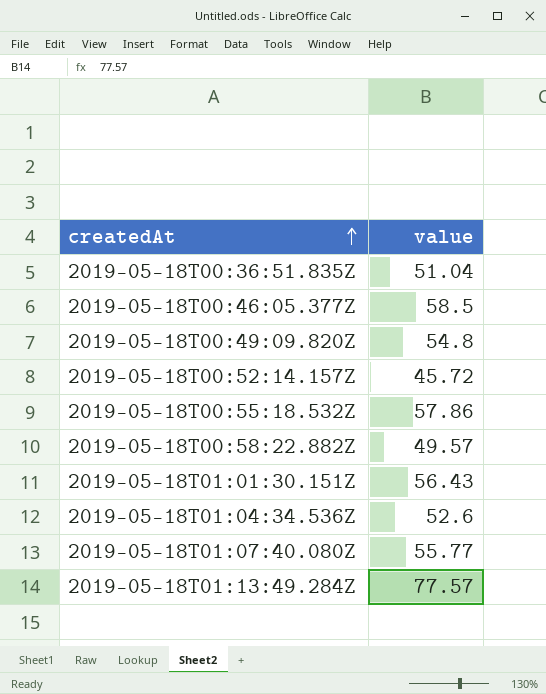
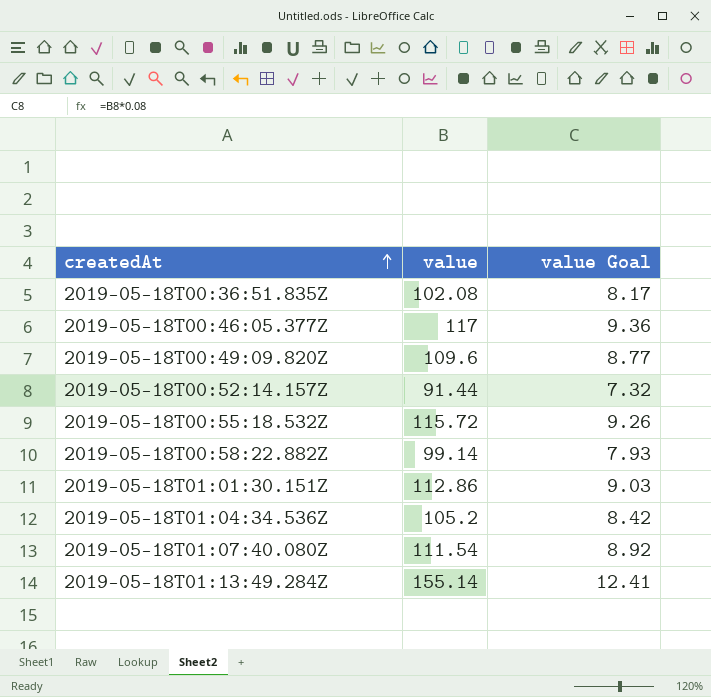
column value Goal | formula: none -> [value] * 0.08
2019-05-18T00:36:51.835Z | value: 51.04 -> 102.08
2019-05-18T00:46:05.377Z | value: 58.5 -> 117
2019-05-18T00:49:09.820Z | value: 54.8 -> 109.6
2019-05-18T00:52:14.157Z | value: 45.72 -> 91.44
2019-05-18T00:55:18.532Z | value: 57.86 -> 115.72
2019-05-18T00:58:22.882Z | value: 49.57 -> 99.14
2019-05-18T01:01:30.151Z | value: 56.43 -> 112.86
2019-05-18T01:04:34.536Z | value: 52.6 -> 105.2
2019-05-18T01:07:40.080Z | value: 55.77 -> 111.54
2019-05-18T01:13:49.284Z | value: 77.57 -> 155.14

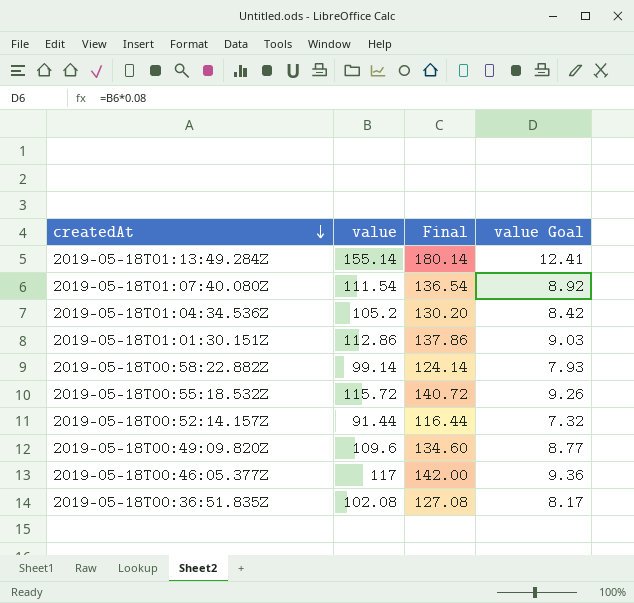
row order: createdAt ascending -> createdAt descending
column Final | formula: none -> [value] + 25

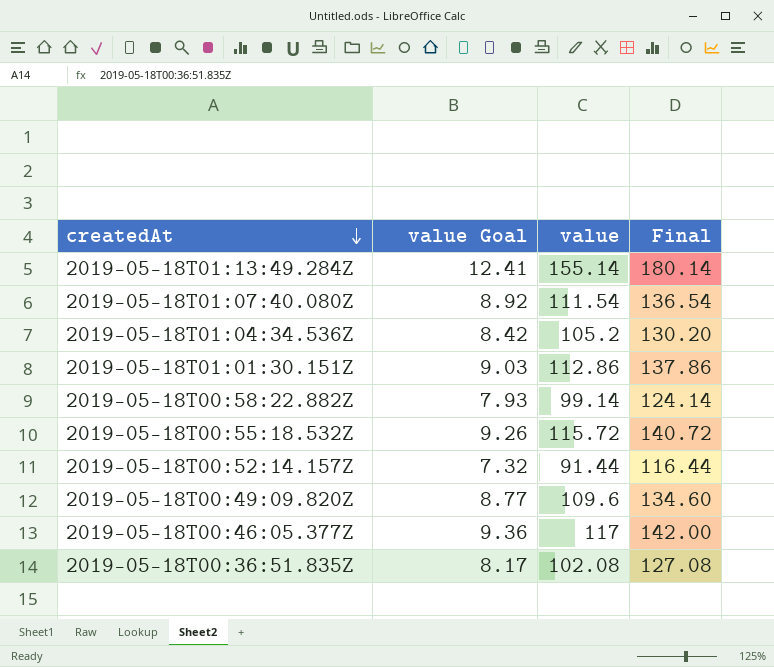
column value Goal | position: 4 -> 2

